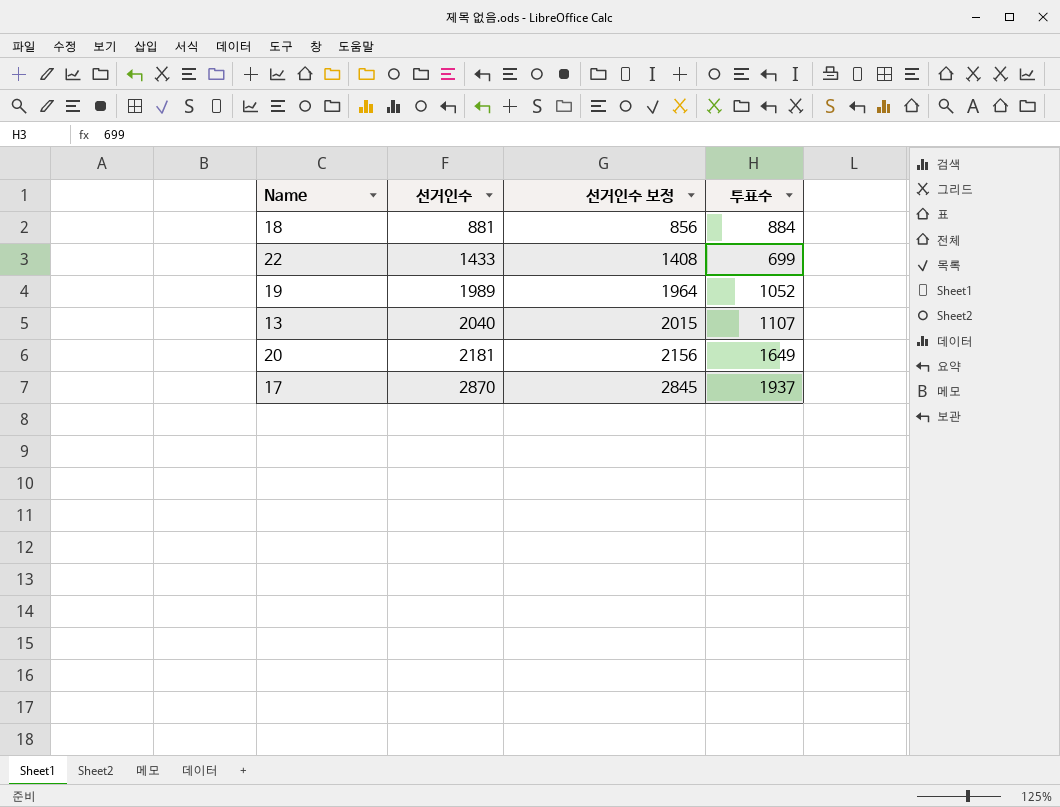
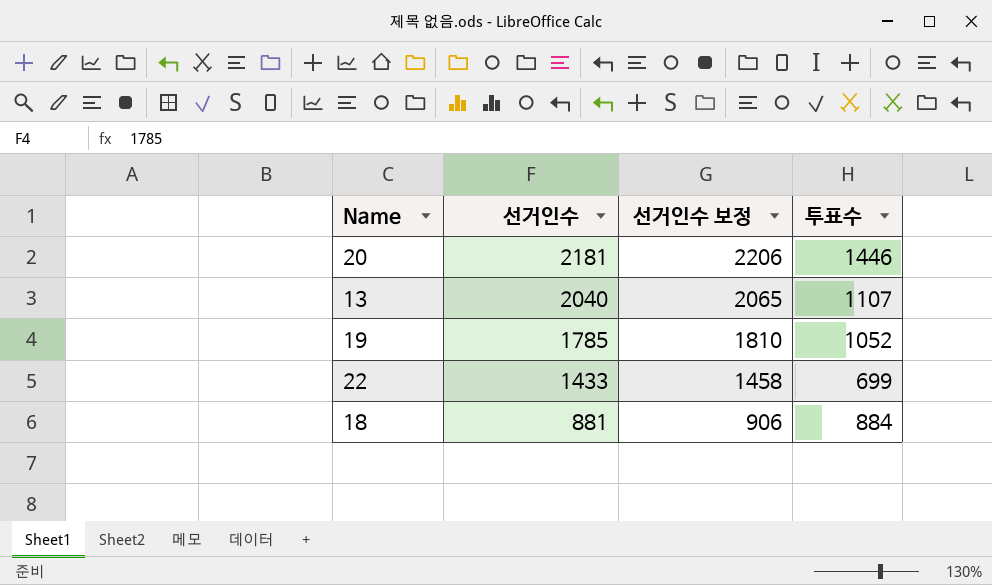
row order: 선거인수 ascending -> 선거인수 descending
column 선거인수 보정 | formula: [선거인수] - 25 -> [선거인수] + 25
row 17: 2870 | 2845 | 1937 -> none
20 | 투표수: 1649 -> 1446
19 | 선거인수: 1989 -> 1785

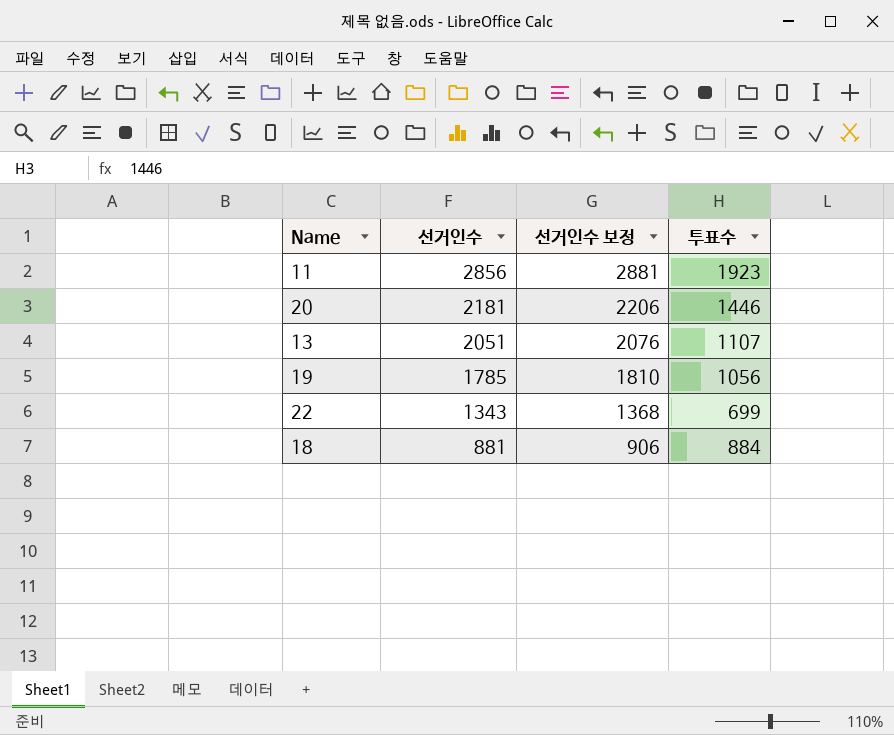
row 11: none -> 2856 | 2881 | 1923
13 | 선거인수: 2040 -> 2051
13 | 선거인수 보정: 2065 -> 2076
19 | 투표수: 1052 -> 1056
22 | 선거인수: 1433 -> 1343
22 | 선거인수 보정: 1458 -> 1368

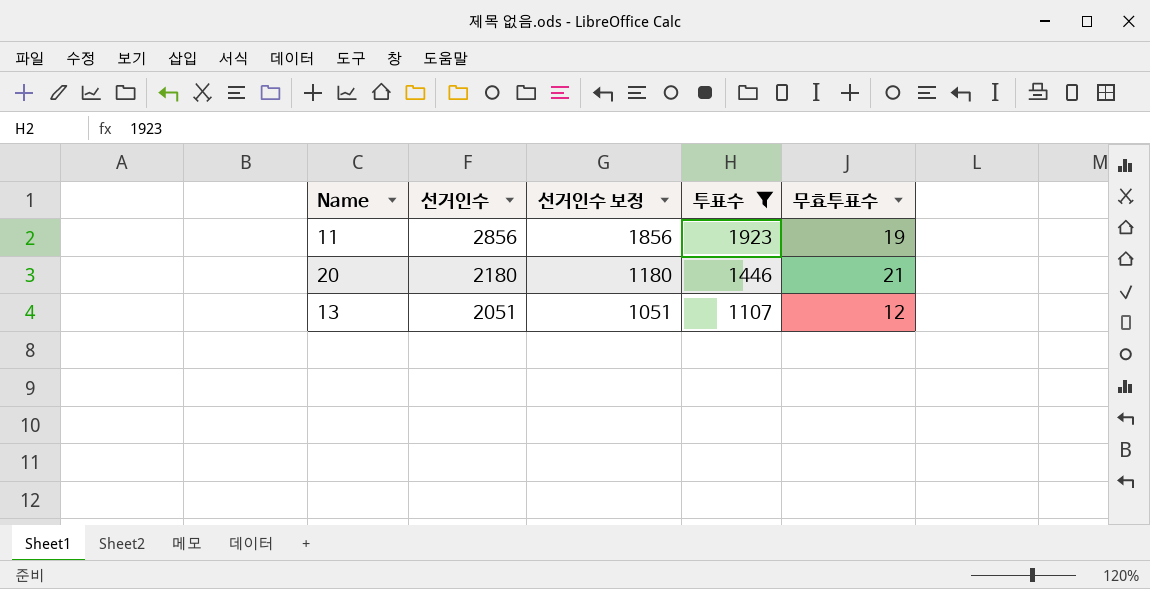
filter: none -> 투표수 >= 1107
column 선거인수 보정 | formula: [선거인수] + 25 -> [선거인수] - 1000
column 무효투표수 | position: none -> 5
20 | 선거인수: 2181 -> 2180

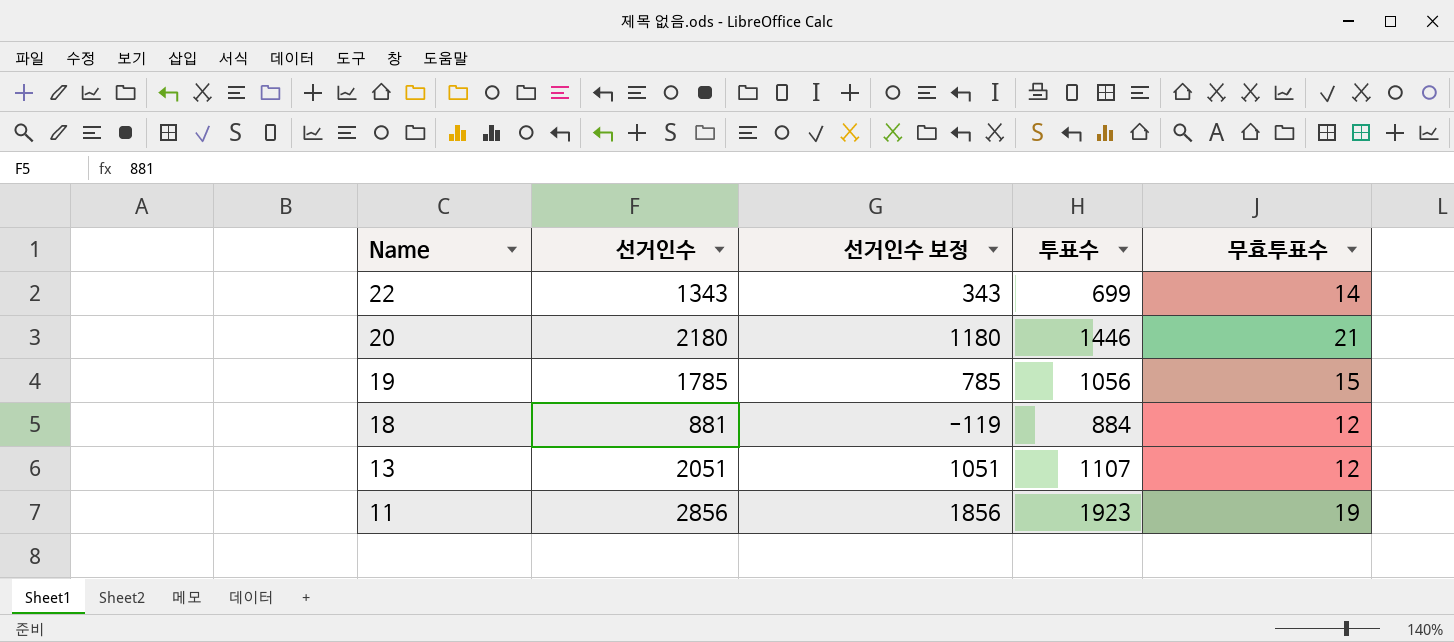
filter: 투표수 >= 1107 -> none
row order: 선거인수 descending -> Name descending

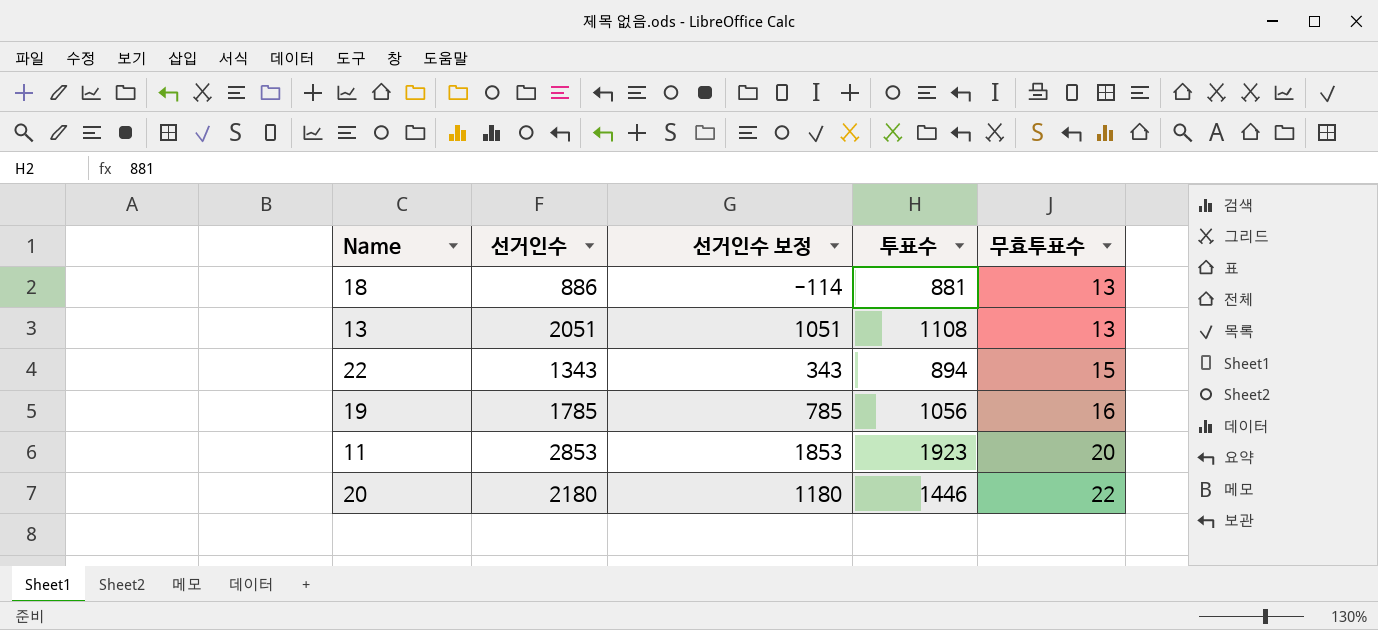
row order: Name descending -> 무효투표수 ascending
18 | 선거인수: 881 -> 886
18 | 선거인수 보정: -119 -> -114
18 | 투표수: 884 -> 881
18 | 무효투표수: 12 -> 13
13 | 투표수: 1107 -> 1108
13 | 무효투표수: 12 -> 13
22 | 투표수: 699 -> 894
22 | 무효투표수: 14 -> 15
19 | 무효투표수: 15 -> 16
11 | 선거인수: 2856 -> 2853
11 | 선거인수 보정: 1856 -> 1853
11 | 무효투표수: 19 -> 20
20 | 무효투표수: 21 -> 22

